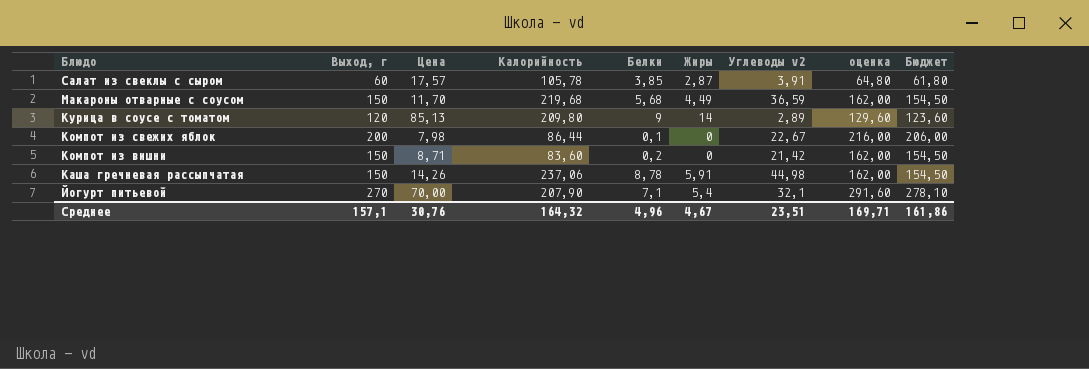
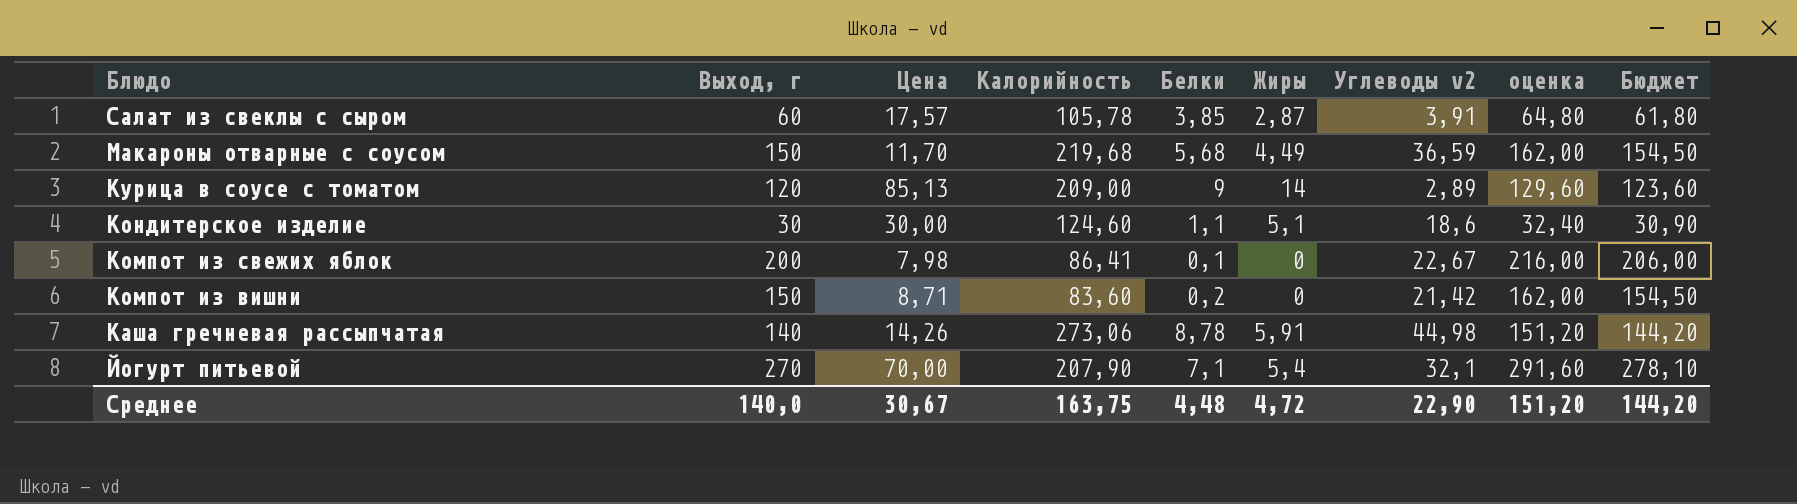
Курица в соусе с томатом | Калорийность: 209,80 -> 209,00
row Кондитерское изделие: none -> 30 | 30,00 | 124,60 | 1,1 | 5,1 | 18,6 | 32,40 | 30,90
Компот из свежих яблок | Калорийность: 86,44 -> 86,41
Каша гречневая рассыпчатая | Выход, г: 150 -> 140
Каша гречневая рассыпчатая | Калорийность: 237,06 -> 273,06
Каша гречневая рассыпчатая | оценка: 162,00 -> 151,20
Каша гречневая рассыпчатая | Бюджет: 154,50 -> 144,20
Среднее | Выход, г: 157,1 -> 140,0
Среднее | Цена: 30,76 -> 30,67
Среднее | Калорийность: 164,32 -> 163,75
Среднее | Белки: 4,96 -> 4,48
Среднее | Жиры: 4,67 -> 4,72
Среднее | Углеводы v2: 23,51 -> 22,90
Среднее | оценка: 169,71 -> 151,20
Среднее | Бюджет: 161,86 -> 144,20

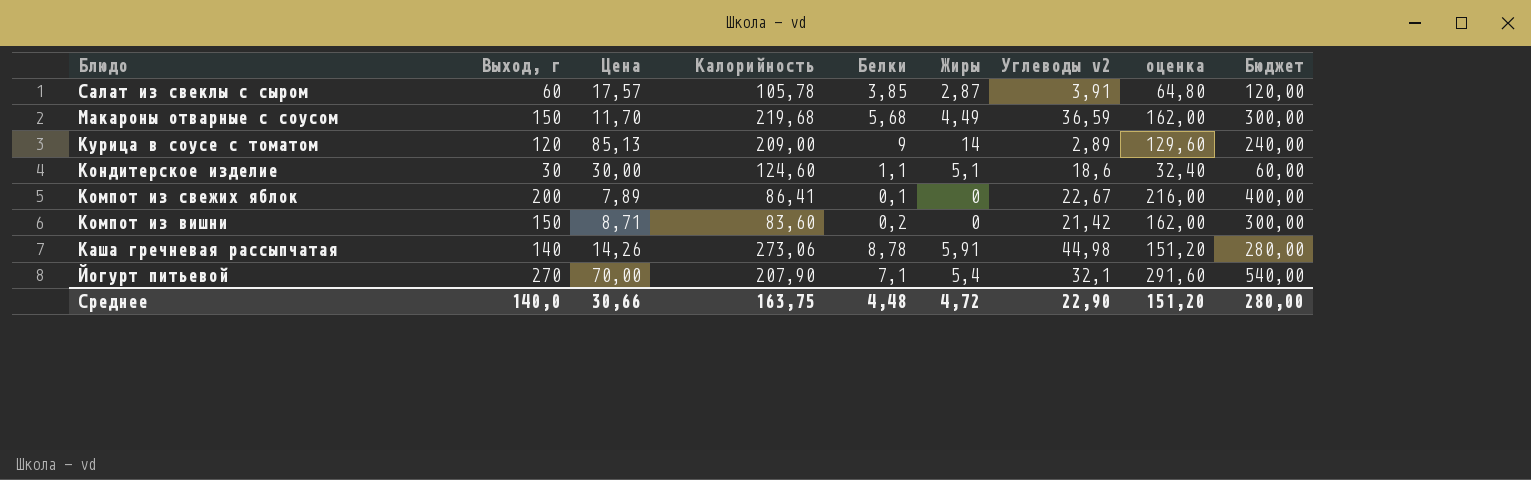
column Бюджет | formula: [Выход, г] * 1,03 -> [Выход, г] * 2
Компот из свежих яблок | Цена: 7,98 -> 7,89
Среднее | Цена: 30,67 -> 30,66
Среднее | Бюджет: 144,20 -> 280,00

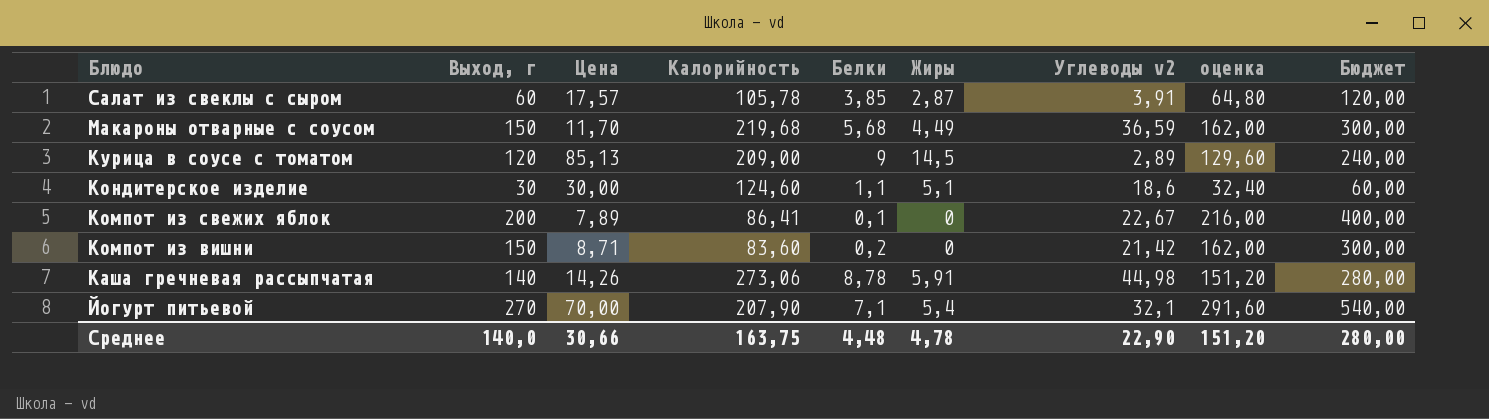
Курица в соусе с томатом | Жиры: 14 -> 14,5
Среднее | Жиры: 4,72 -> 4,78

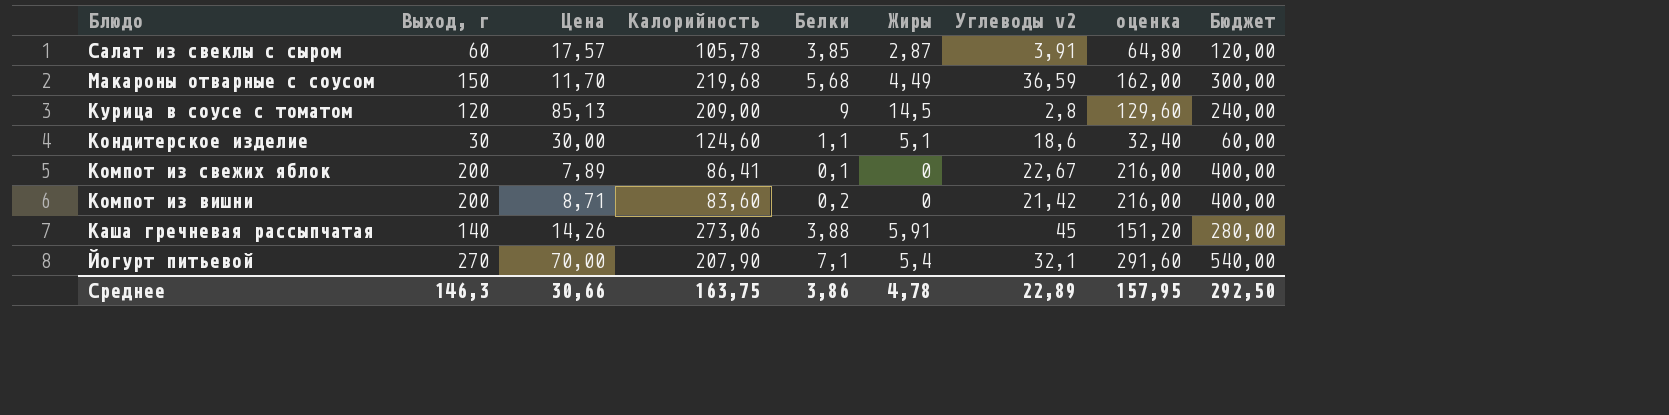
Курица в соусе с томатом | Углеводы v2: 2,89 -> 2,8
Компот из вишни | Выход, г: 150 -> 200
Компот из вишни | оценка: 162,00 -> 216,00
Компот из вишни | Бюджет: 300,00 -> 400,00
Каша гречневая рассыпчатая | Белки: 8,78 -> 3,88
Каша гречневая рассыпчатая | Углеводы v2: 44,98 -> 45
Среднее | Выход, г: 140,0 -> 146,3
Среднее | Белки: 4,48 -> 3,86
Среднее | Углеводы v2: 22,90 -> 22,89
Среднее | оценка: 151,20 -> 157,95
Среднее | Бюджет: 280,00 -> 292,50

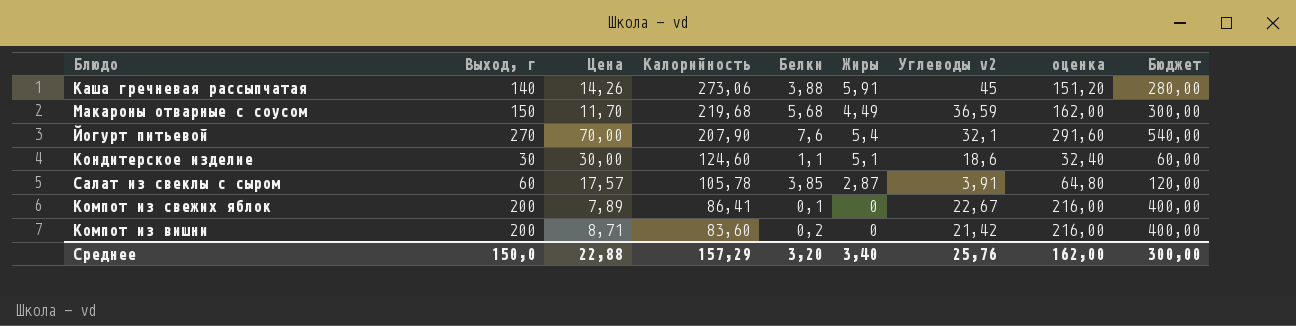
row order: Блюдо descending -> Калорийность descending
row Курица в соусе с томатом: 120 | 85,13 | 209,00 | 9 | 14,5 | 2,8 | 129,60 | 240,00 -> none
Йогурт питьевой | Белки: 7,1 -> 7,6
Среднее | Выход, г: 146,3 -> 150,0
Среднее | Цена: 30,66 -> 22,88
Среднее | Калорийность: 163,75 -> 157,29
Среднее | Белки: 3,86 -> 3,20
Среднее | Жиры: 4,78 -> 3,40
Среднее | Углеводы v2: 22,89 -> 25,76
Среднее | оценка: 157,95 -> 162,00
Среднее | Бюджет: 292,50 -> 300,00

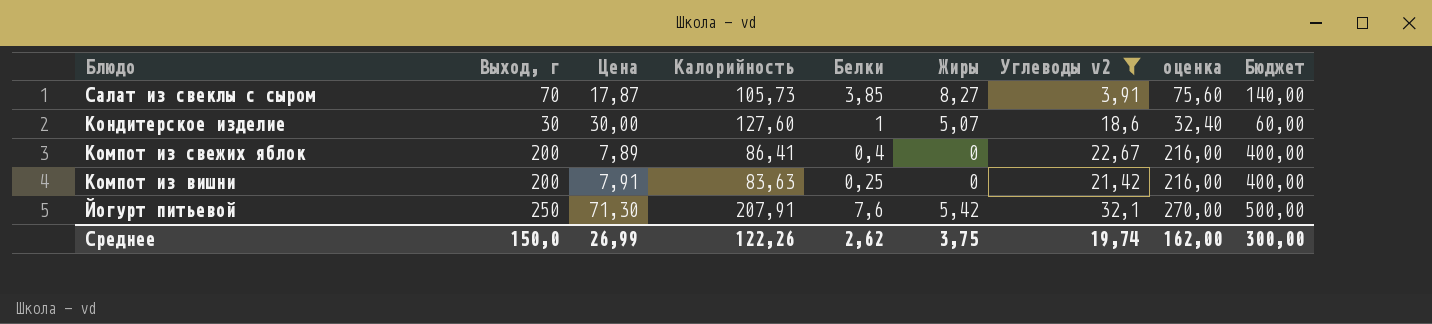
filter: none -> Углеводы v2 <= 32,1
row order: Калорийность descending -> Блюдо descending
Салат из свеклы с сыром | Выход, г: 60 -> 70
Салат из свеклы с сыром | Цена: 17,57 -> 17,87
Салат из свеклы с сыром | Калорийность: 105,78 -> 105,73
Салат из свеклы с сыром | Жиры: 2,87 -> 8,27
Салат из свеклы с сыром | оценка: 64,80 -> 75,60
Салат из свеклы с сыром | Бюджет: 120,00 -> 140,00
Кондитерское изделие | Калорийность: 124,60 -> 127,60
Кондитерское изделие | Белки: 1,1 -> 1
Кондитерское изделие | Жиры: 5,1 -> 5,07
Компот из свежих яблок | Белки: 0,1 -> 0,4
Компот из вишни | Цена: 8,71 -> 7,91
Компот из вишни | Калорийность: 83,60 -> 83,63
Компот из вишни | Белки: 0,2 -> 0,25
Йогурт питьевой | Выход, г: 270 -> 250
Йогурт питьевой | Цена: 70,00 -> 71,30
Йогурт питьевой | Калорийность: 207,90 -> 207,91
Йогурт питьевой | Жиры: 5,4 -> 5,42
Йогурт питьевой | оценка: 291,60 -> 270,00
Йогурт питьевой | Бюджет: 540,00 -> 500,00
Среднее | Цена: 22,88 -> 26,99
Среднее | Калорийность: 157,29 -> 122,26
Среднее | Белки: 3,20 -> 2,62
Среднее | Жиры: 3,40 -> 3,75
Среднее | Углеводы v2: 25,76 -> 19,74

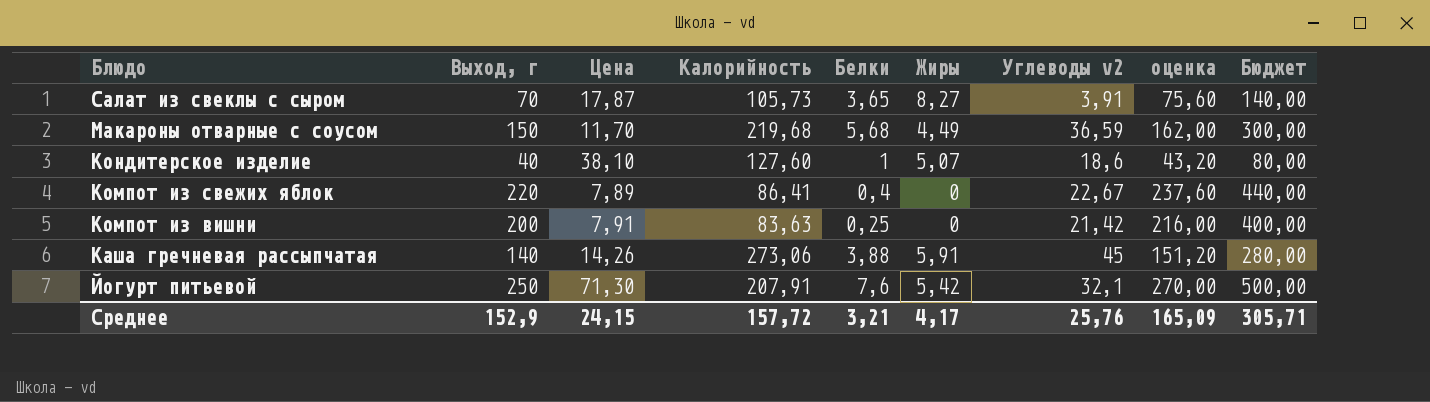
filter: Углеводы v2 <= 32,1 -> none
Салат из свеклы с сыром | Белки: 3,85 -> 3,65
Кондитерское изделие | Выход, г: 30 -> 40
Кондитерское изделие | Цена: 30,00 -> 38,10
Кондитерское изделие | оценка: 32,40 -> 43,20
Кондитерское изделие | Бюджет: 60,00 -> 80,00
Компот из свежих яблок | Выход, г: 200 -> 220
Компот из свежих яблок | оценка: 216,00 -> 237,60
Компот из свежих яблок | Бюджет: 400,00 -> 440,00
Среднее | Выход, г: 150,0 -> 152,9
Среднее | Цена: 26,99 -> 24,15
Среднее | Калорийность: 122,26 -> 157,72
Среднее | Белки: 2,62 -> 3,21
Среднее | Жиры: 3,75 -> 4,17
Среднее | Углеводы v2: 19,74 -> 25,76
Среднее | оценка: 162,00 -> 165,09
Среднее | Бюджет: 300,00 -> 305,71

